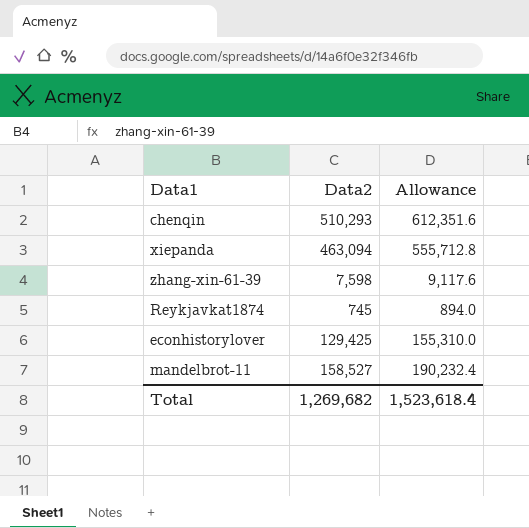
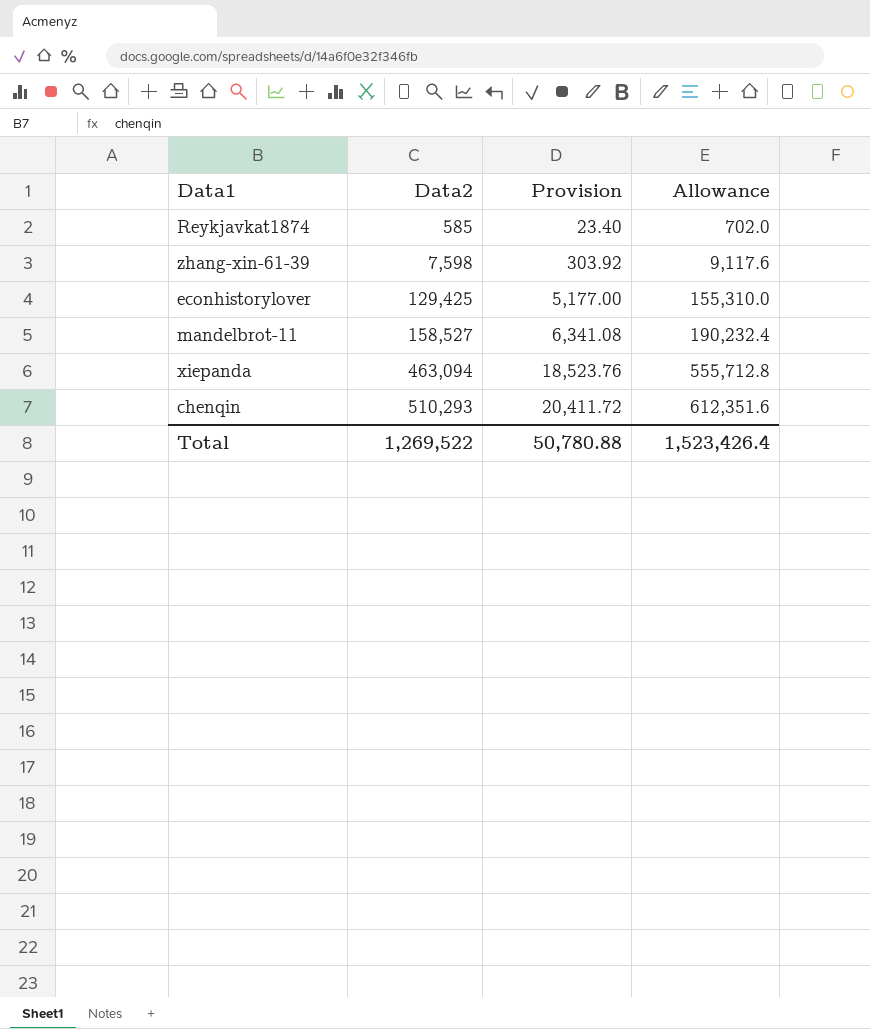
row order: none -> Data2 ascending
column Provision | formula: none -> [Data2] * 0.04
Reykjavkat1874 | Data2: 745 -> 585
Reykjavkat1874 | Allowance: 894.0 -> 702.0
Total | Data2: 1,269,682 -> 1,269,522
Total | Allowance: 1,523,618.4 -> 1,523,426.4

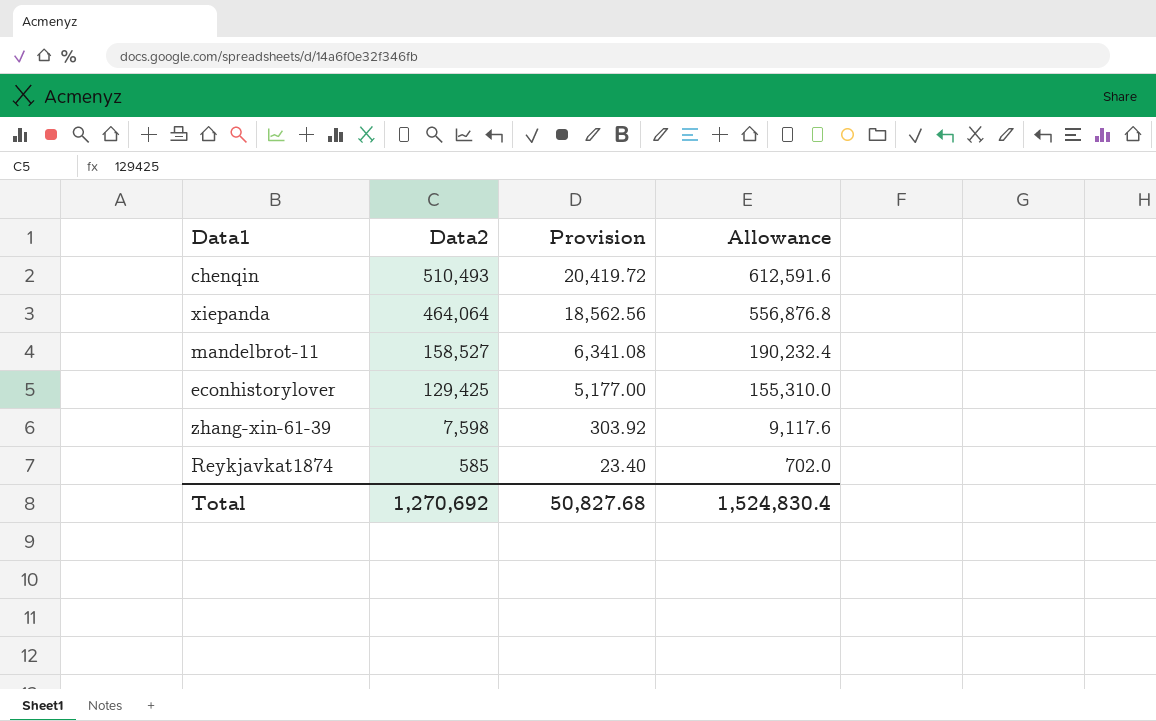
row order: Data2 ascending -> Data2 descending
chenqin | Data2: 510,293 -> 510,493
chenqin | Provision: 20,411.72 -> 20,419.72
chenqin | Allowance: 612,351.6 -> 612,591.6
xiepanda | Data2: 463,094 -> 464,064
xiepanda | Provision: 18,523.76 -> 18,562.56
xiepanda | Allowance: 555,712.8 -> 556,876.8
Total | Data2: 1,269,522 -> 1,270,692
Total | Provision: 50,780.88 -> 50,827.68
Total | Allowance: 1,523,426.4 -> 1,524,830.4

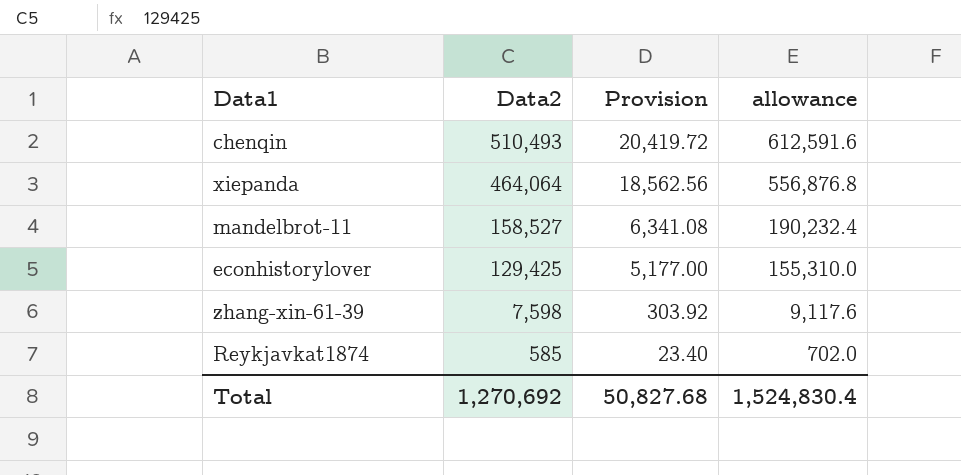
column name: Allowance -> allowance

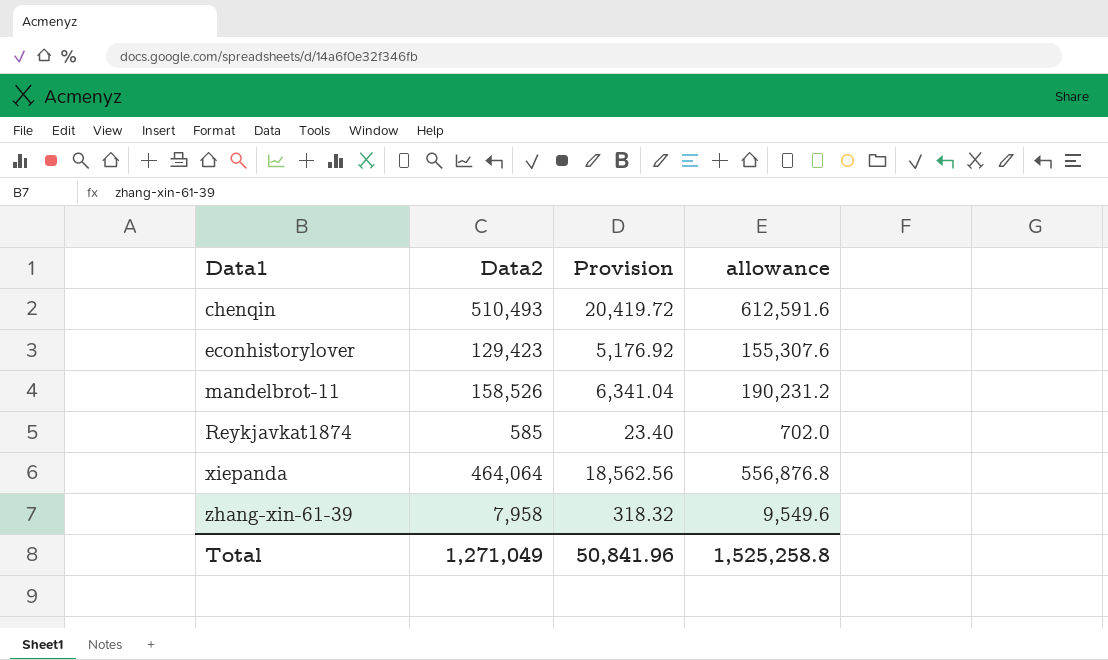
row order: Data2 descending -> Data1 ascending
econhistorylover | Data2: 129,425 -> 129,423
econhistorylover | Provision: 5,177.00 -> 5,176.92
econhistorylover | allowance: 155,310.0 -> 155,307.6
mandelbrot-11 | Data2: 158,527 -> 158,526
mandelbrot-11 | Provision: 6,341.08 -> 6,341.04
mandelbrot-11 | allowance: 190,232.4 -> 190,231.2
zhang-xin-61-39 | Data2: 7,598 -> 7,958
zhang-xin-61-39 | Provision: 303.92 -> 318.32
zhang-xin-61-39 | allowance: 9,117.6 -> 9,549.6
Total | Data2: 1,270,692 -> 1,271,049
Total | Provision: 50,827.68 -> 50,841.96
Total | allowance: 1,524,830.4 -> 1,525,258.8

